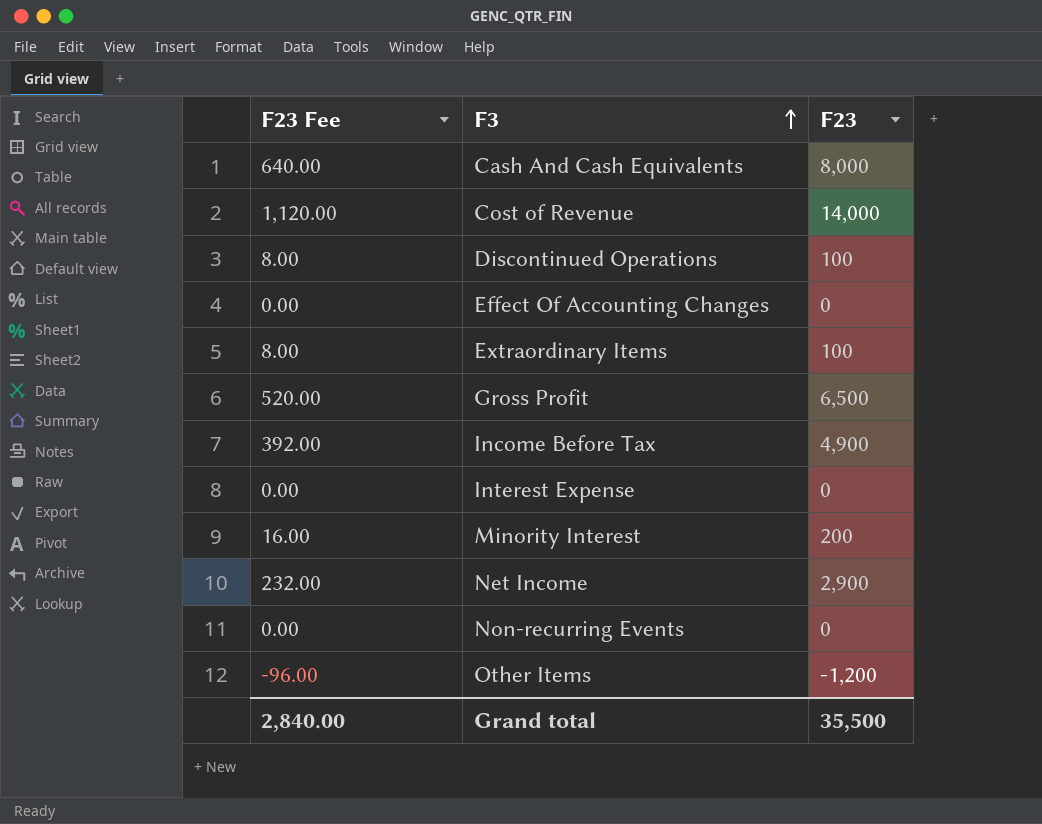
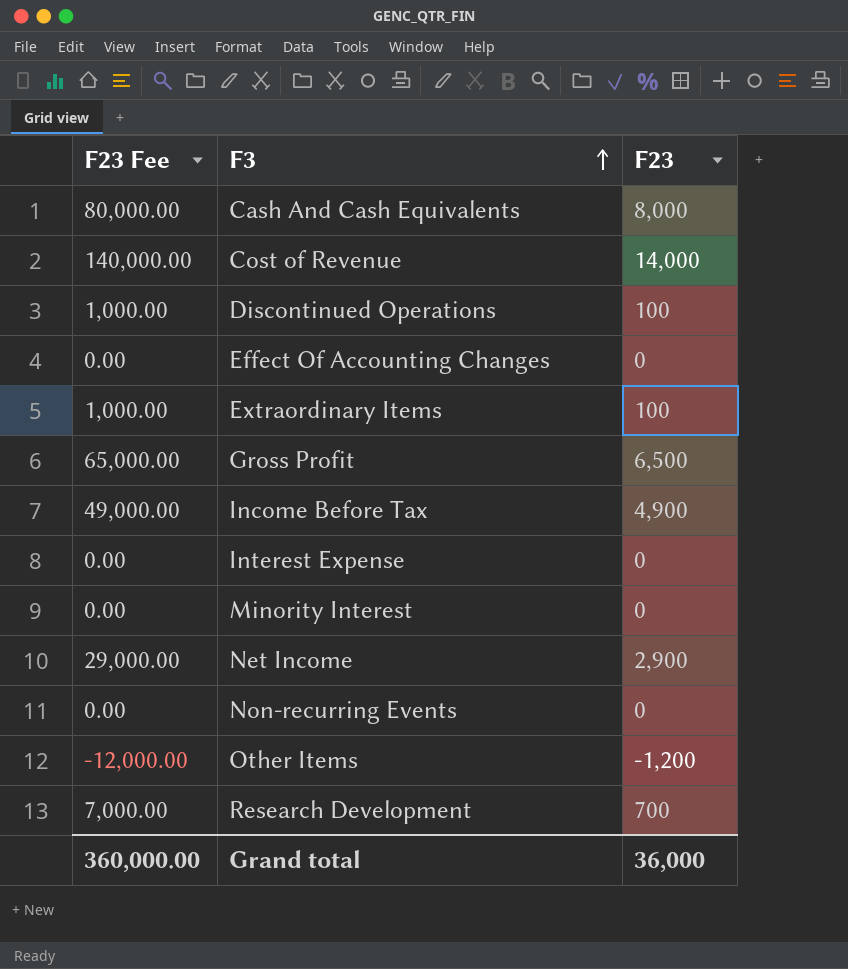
column F23 Fee | formula: [F23] * 0.08 -> [F23] * 10
Minority Interest | F23: 200 -> 0
row Research Development: none -> 7,000.00 | 700
Grand total | F23 Fee: 2,840.00 -> 360,000.00
Grand total | F23: 35,500 -> 36,000

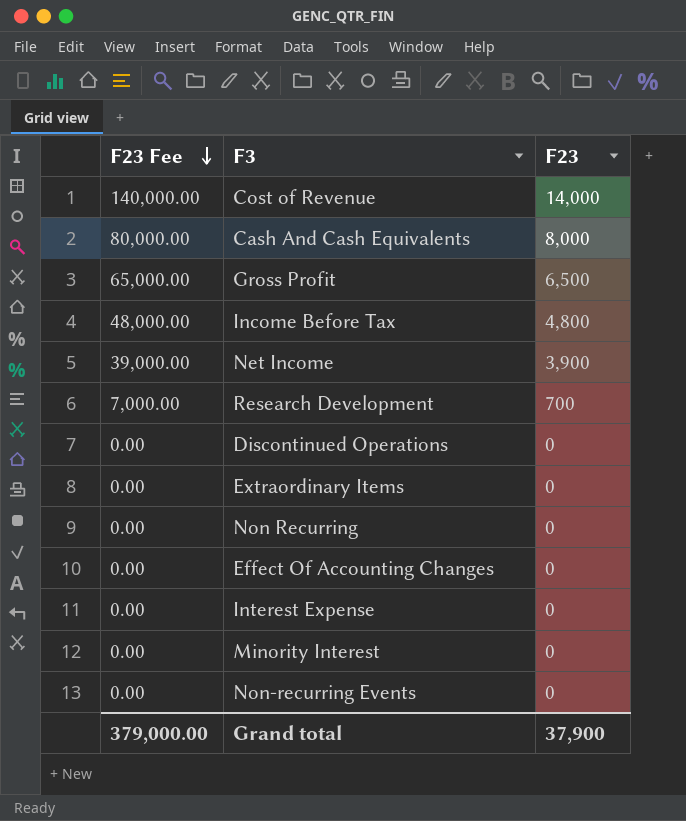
row order: F3 ascending -> F23 Fee descending
row Other Items: -12,000.00 | -1,200 -> none
Income Before Tax | F23 Fee: 49,000.00 -> 48,000.00
Income Before Tax | F23: 4,900 -> 4,800
Net Income | F23 Fee: 29,000.00 -> 39,000.00
Net Income | F23: 2,900 -> 3,900
Discontinued Operations | F23 Fee: 1,000.00 -> 0.00
Discontinued Operations | F23: 100 -> 0
Extraordinary Items | F23 Fee: 1,000.00 -> 0.00
Extraordinary Items | F23: 100 -> 0
row Non Recurring: none -> 0.00 | 0
Grand total | F23 Fee: 360,000.00 -> 379,000.00
Grand total | F23: 36,000 -> 37,900

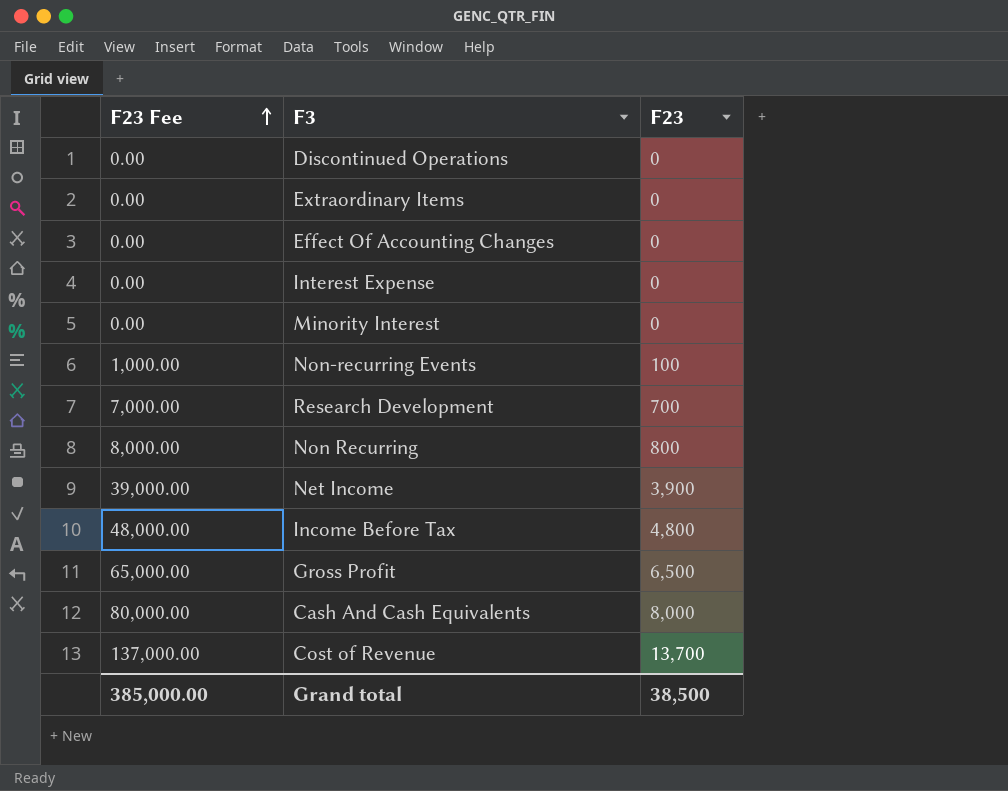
row order: F23 Fee descending -> F23 Fee ascending
Non-recurring Events | F23 Fee: 0.00 -> 1,000.00
Non-recurring Events | F23: 0 -> 100
Non Recurring | F23 Fee: 0.00 -> 8,000.00
Non Recurring | F23: 0 -> 800
Cost of Revenue | F23 Fee: 140,000.00 -> 137,000.00
Cost of Revenue | F23: 14,000 -> 13,700
Grand total | F23 Fee: 379,000.00 -> 385,000.00
Grand total | F23: 37,900 -> 38,500

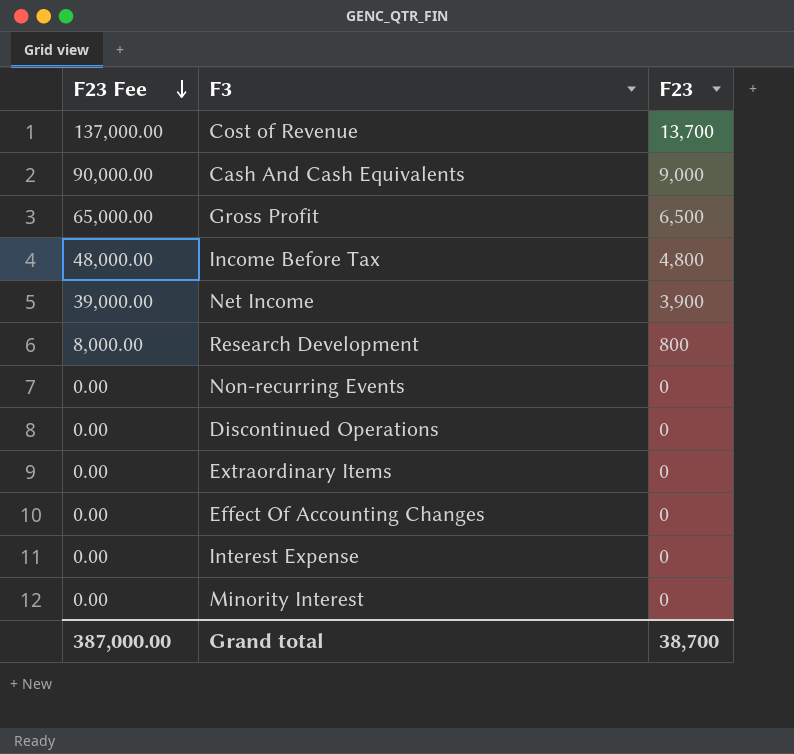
row order: F23 Fee ascending -> F23 Fee descending
row Non Recurring: 8,000.00 | 800 -> none
Cash And Cash Equivalents | F23 Fee: 80,000.00 -> 90,000.00
Cash And Cash Equivalents | F23: 8,000 -> 9,000
Research Development | F23 Fee: 7,000.00 -> 8,000.00
Research Development | F23: 700 -> 800
Non-recurring Events | F23 Fee: 1,000.00 -> 0.00
Non-recurring Events | F23: 100 -> 0
Grand total | F23 Fee: 385,000.00 -> 387,000.00
Grand total | F23: 38,500 -> 38,700

